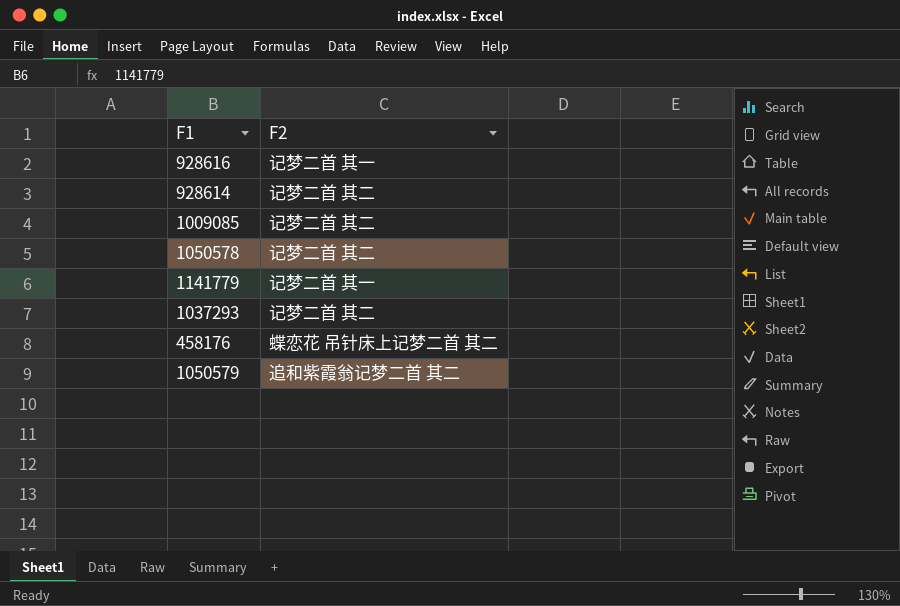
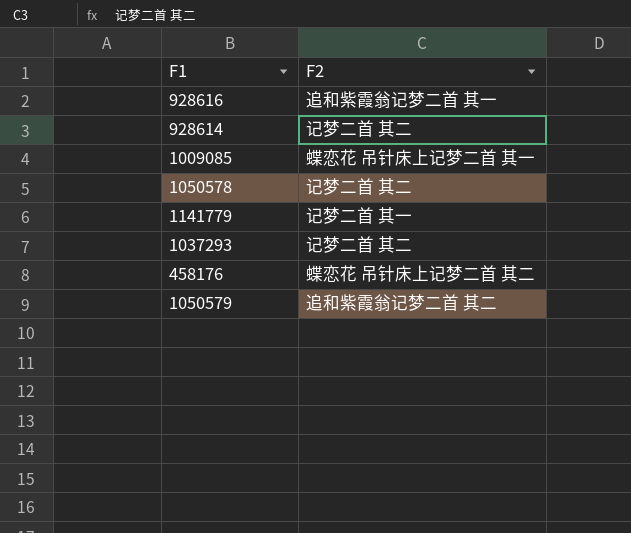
928616 | F2: 记梦二首 其一 -> 追和紫霞翁记梦二首 其一
1009085 | F2: 记梦二首 其二 -> 蝶恋花 吊针床上记梦二首 其一

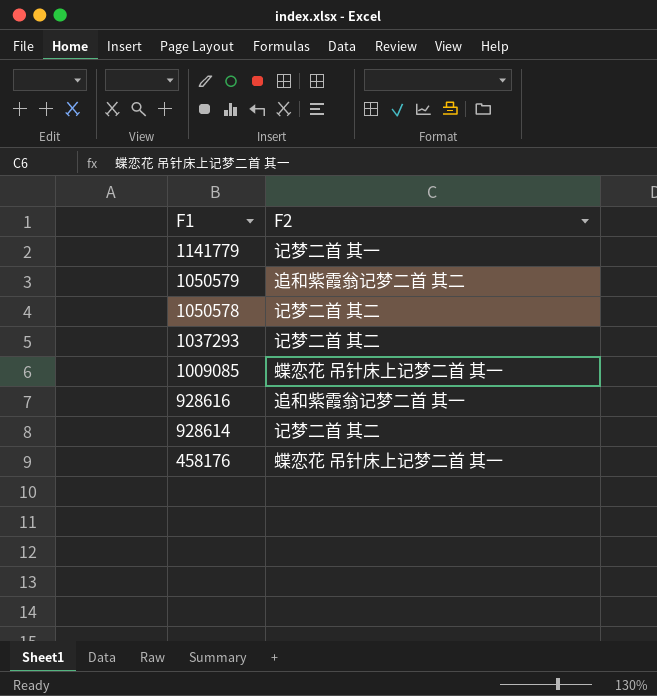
row order: none -> F1 descending
458176 | F2: 蝶恋花 吊针床上记梦二首 其二 -> 蝶恋花 吊针床上记梦二首 其一

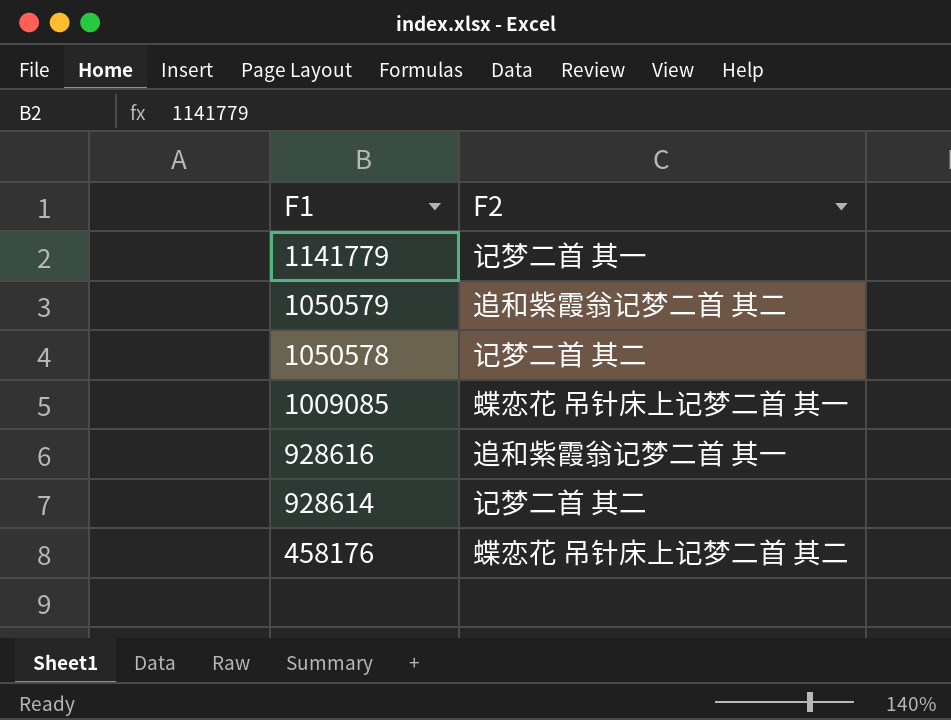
row 1037293: 记梦二首 其二 -> none
458176 | F2: 蝶恋花 吊针床上记梦二首 其一 -> 蝶恋花 吊针床上记梦二首 其二

